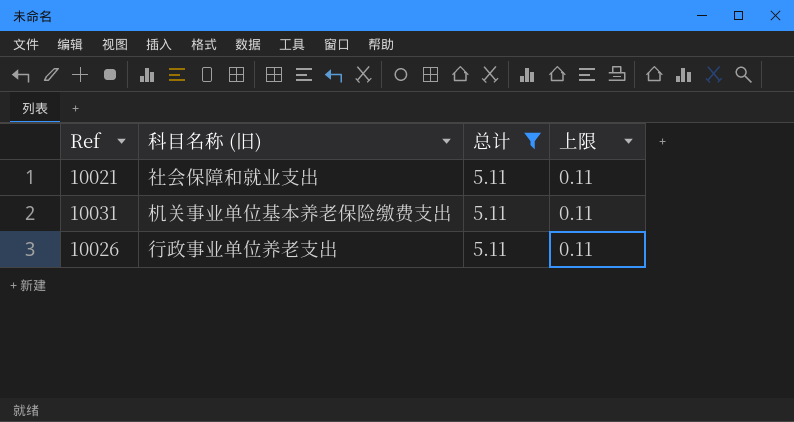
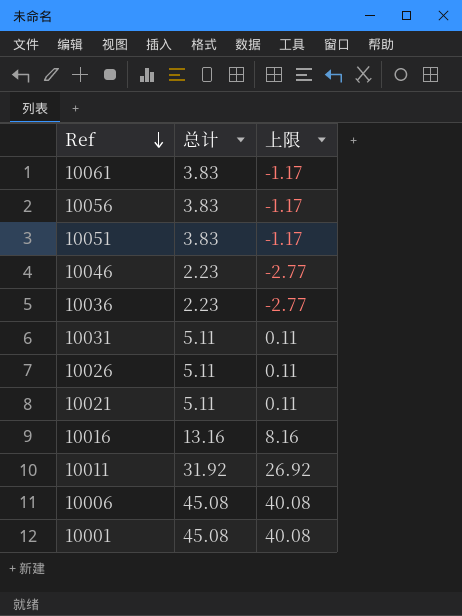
filter: 总计 = 5.11 -> none
row order: none -> Ref descending
column 科目名称 (旧) | position: 2 -> none

